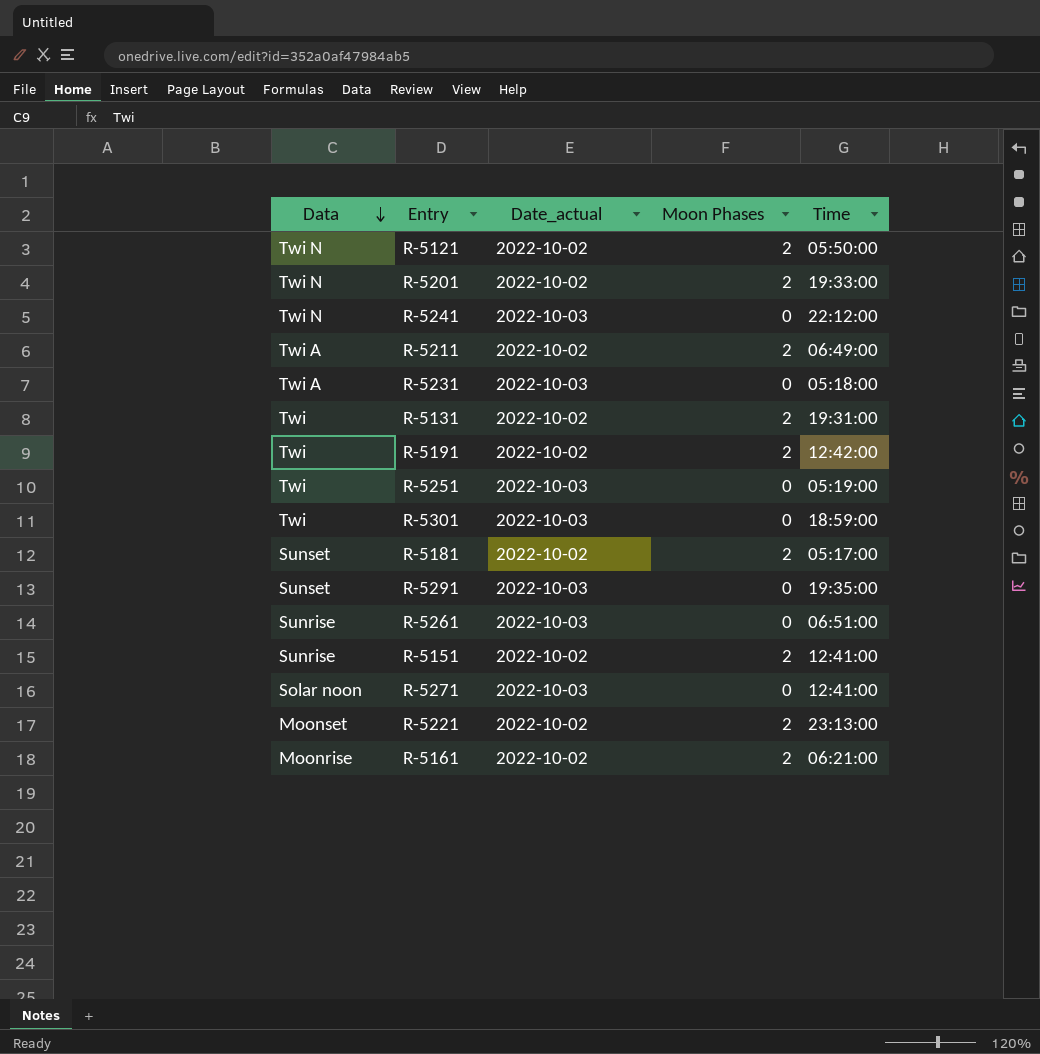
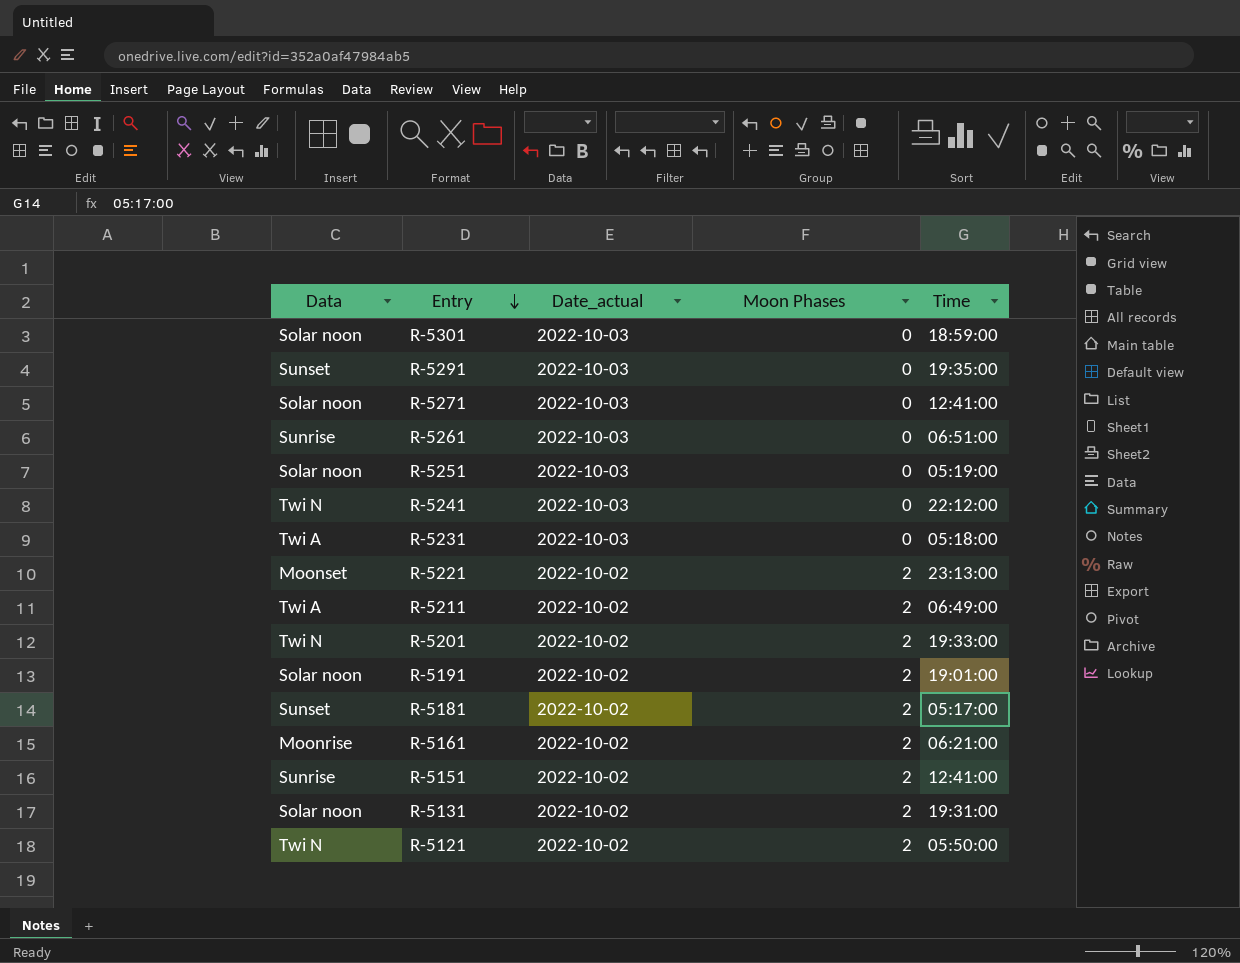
row order: Data descending -> Entry descending
R-5301 | Data: Twi -> Solar noon
R-5251 | Data: Twi -> Solar noon
R-5191 | Data: Twi -> Solar noon
R-5191 | Time: 12:42:00 -> 19:01:00
R-5131 | Data: Twi -> Solar noon

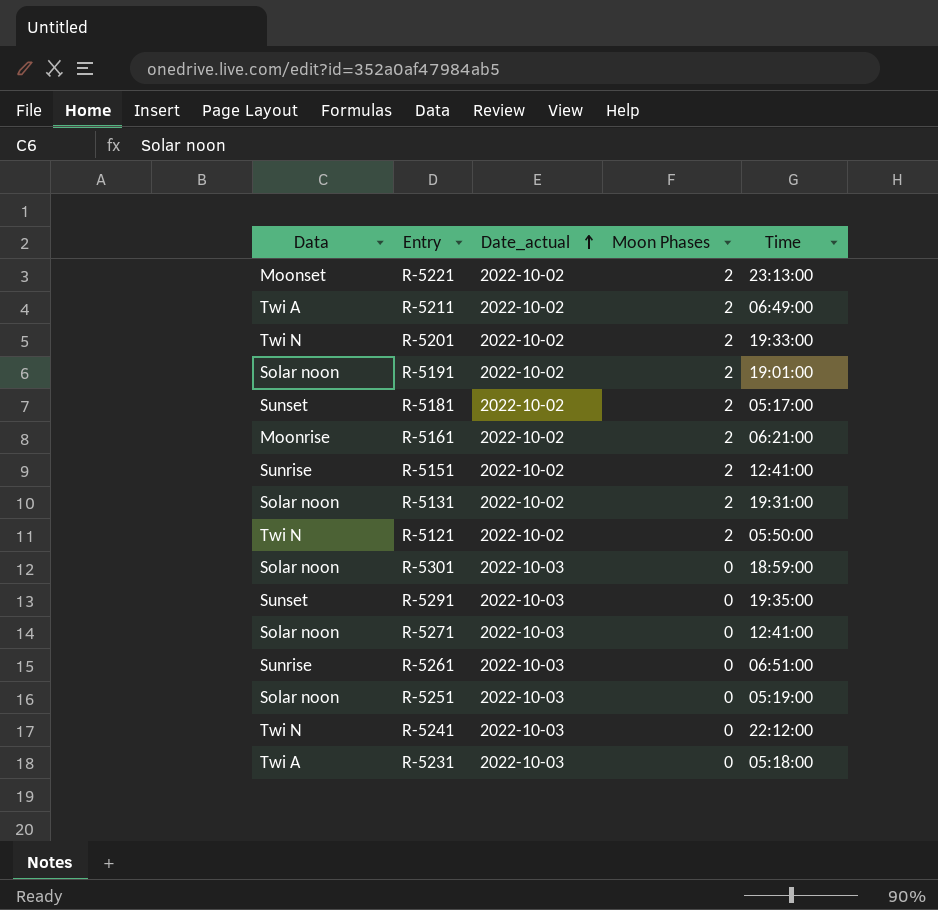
row order: Entry descending -> Date_actual ascending

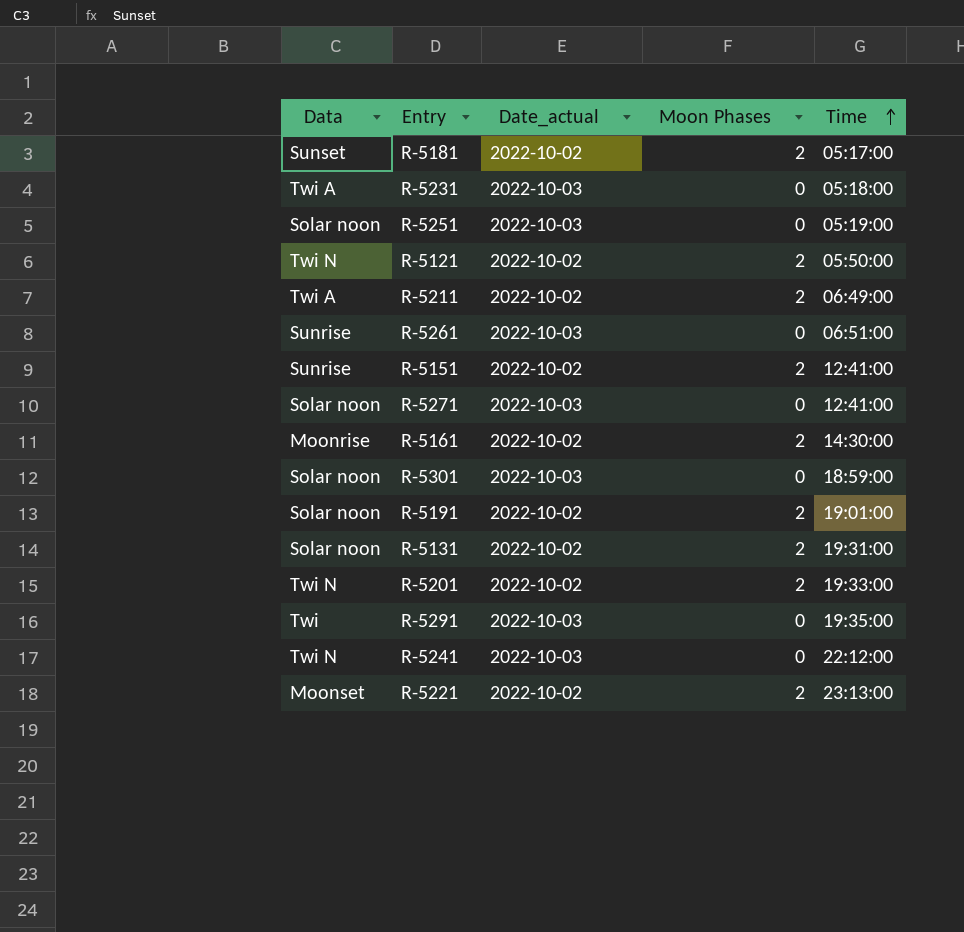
row order: Date_actual ascending -> Time ascending
R-5161 | Time: 06:21:00 -> 14:30:00
R-5291 | Data: Sunset -> Twi

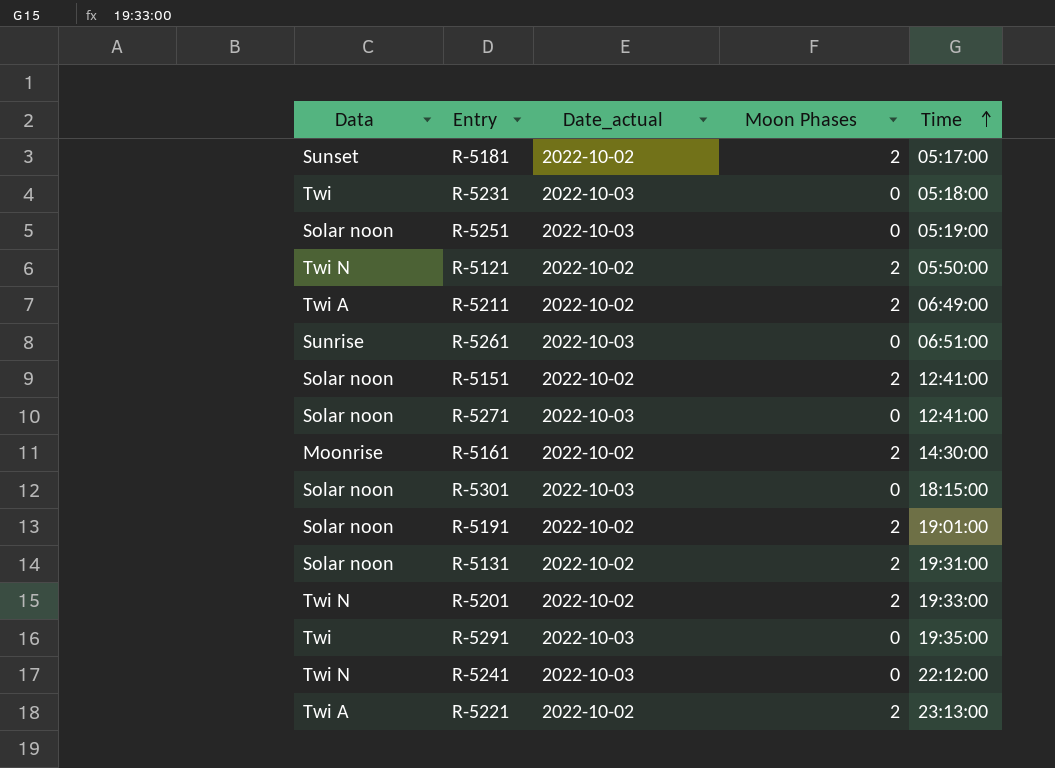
R-5231 | Data: Twi A -> Twi
R-5151 | Data: Sunrise -> Solar noon
R-5301 | Time: 18:59:00 -> 18:15:00
R-5221 | Data: Moonset -> Twi A

